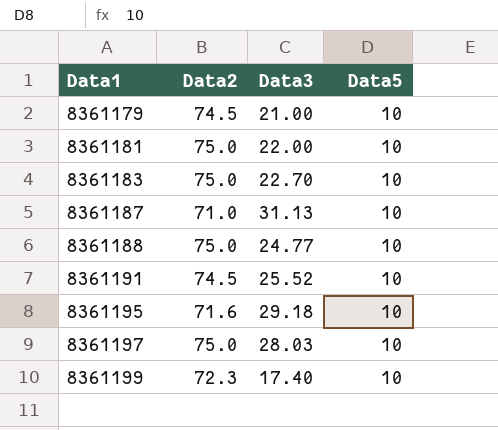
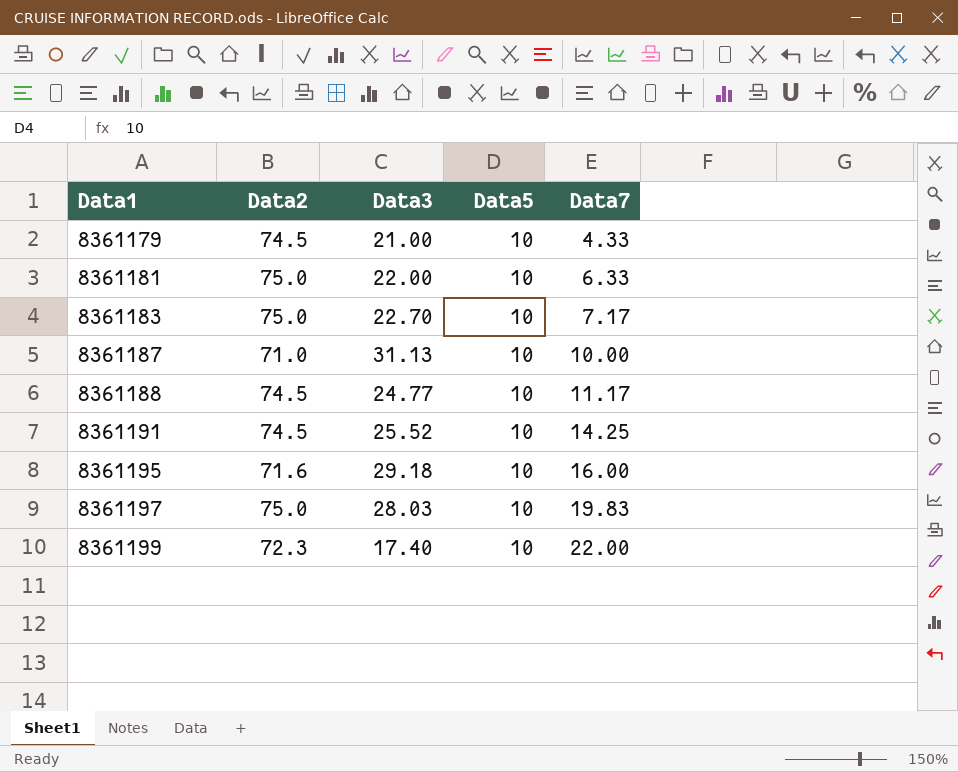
column Data7 | position: none -> 5
8361188 | Data2: 75.0 -> 74.5

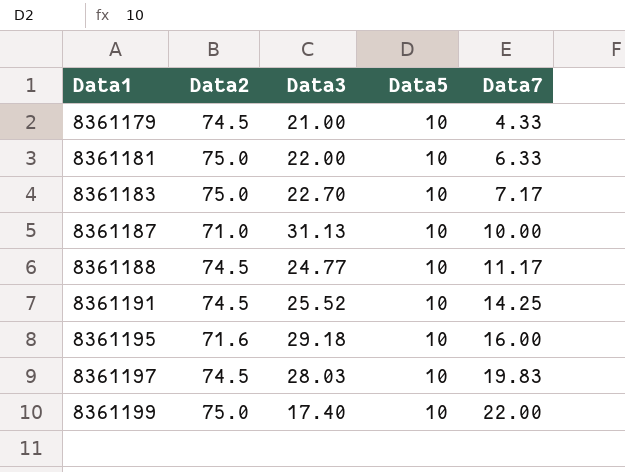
8361197 | Data2: 75.0 -> 74.5
8361199 | Data2: 72.3 -> 75.0

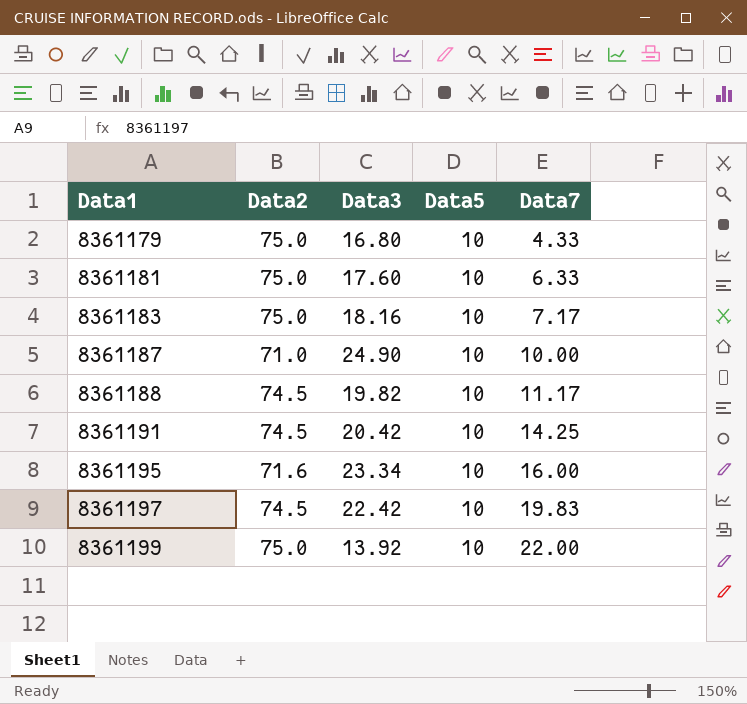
8361179 | Data2: 74.5 -> 75.0
8361179 | Data3: 21.00 -> 16.80
8361181 | Data3: 22.00 -> 17.60
8361183 | Data3: 22.70 -> 18.16
8361187 | Data3: 31.13 -> 24.90
8361188 | Data3: 24.77 -> 19.82
8361191 | Data3: 25.52 -> 20.42
8361195 | Data3: 29.18 -> 23.34
8361197 | Data3: 28.03 -> 22.42
8361199 | Data3: 17.40 -> 13.92

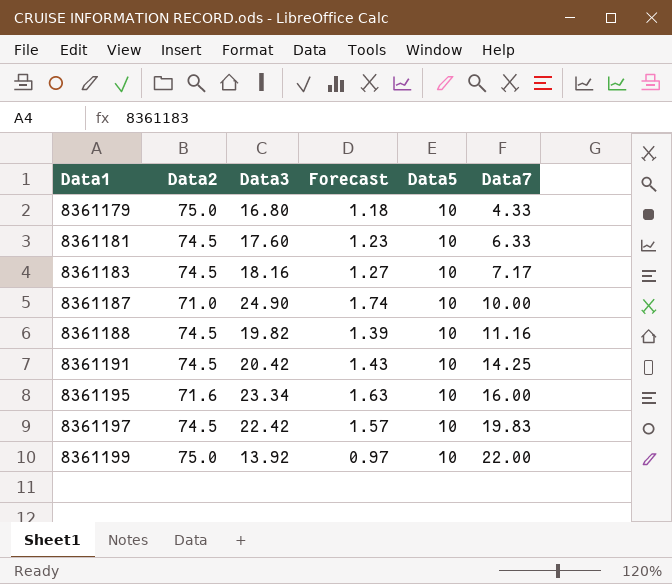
column Forecast | formula: none -> [Data3] * 0.07
8361181 | Data2: 75.0 -> 74.5
8361183 | Data2: 75.0 -> 74.5
8361188 | Data7: 11.17 -> 11.16

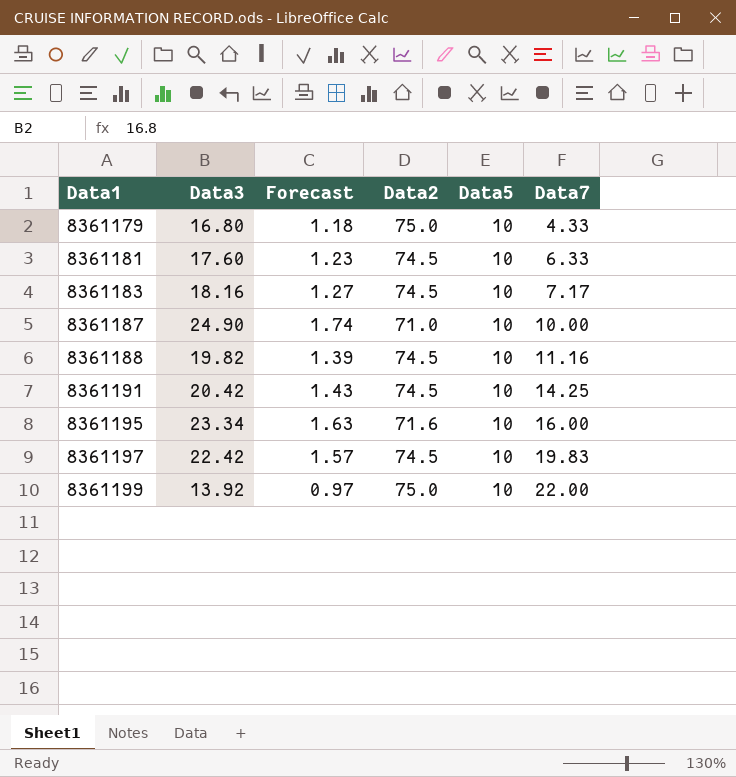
column Data2 | position: 2 -> 4

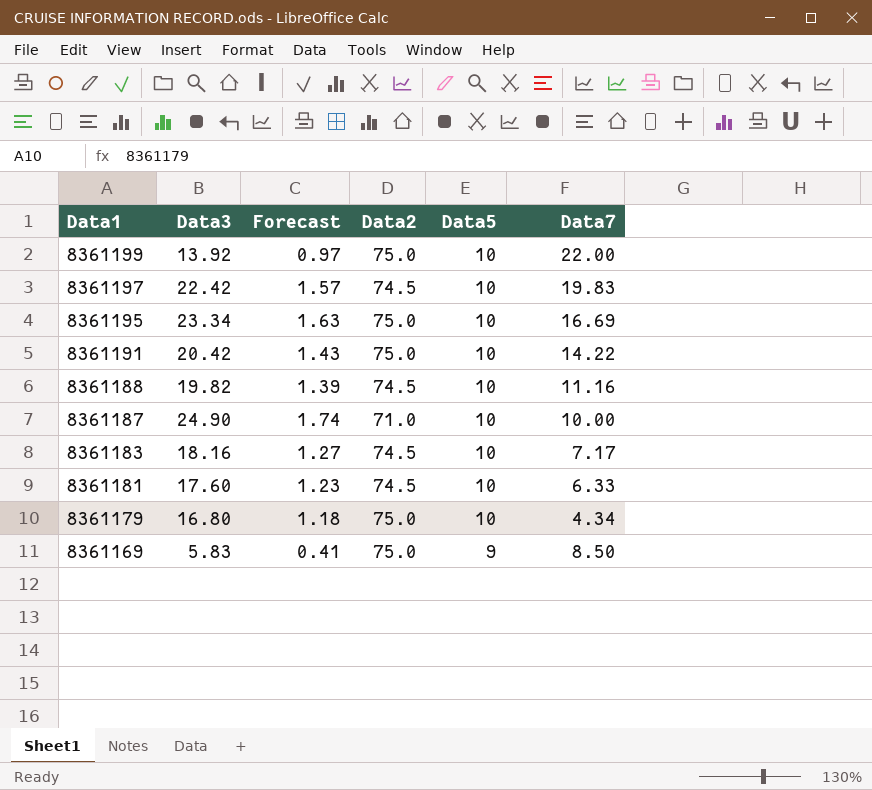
row order: Data1 ascending -> Data1 descending
8361195 | Data2: 71.6 -> 75.0
8361195 | Data7: 16.00 -> 16.69
8361191 | Data2: 74.5 -> 75.0
8361191 | Data7: 14.25 -> 14.22
8361179 | Data7: 4.33 -> 4.34
row 8361169: none -> 5.83 | 0.41 | 75.0 | 9 | 8.50

